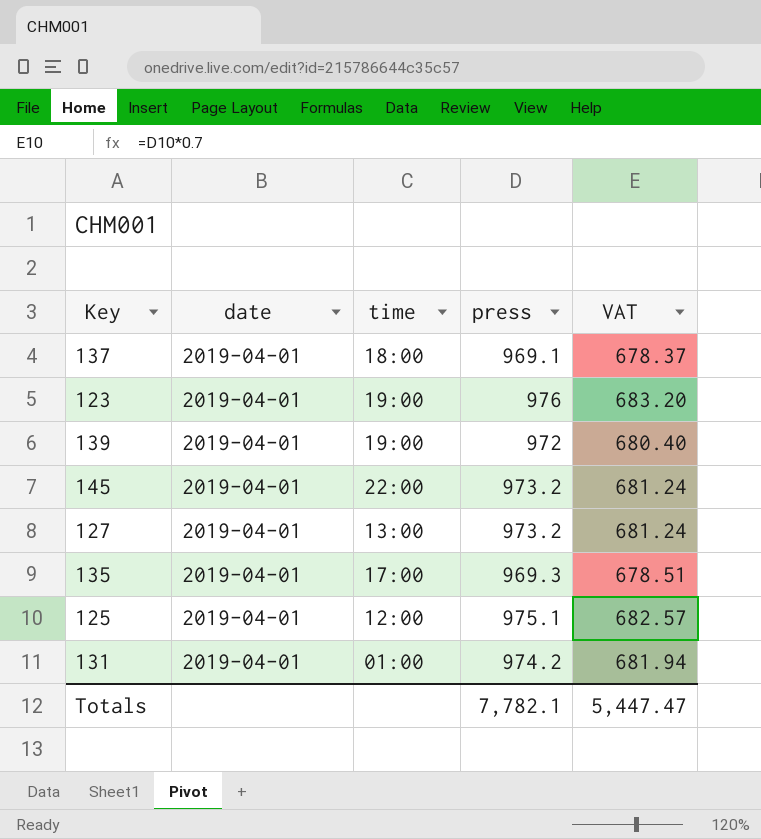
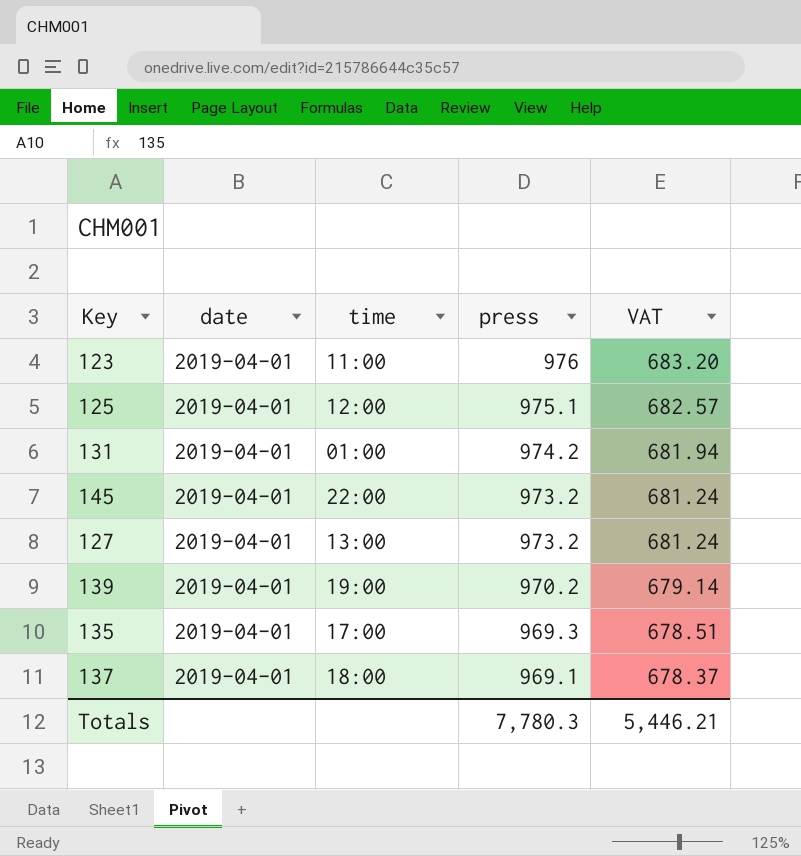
row order: none -> press descending
123 | time: 19:00 -> 11:00
139 | press: 972 -> 970.2
139 | VAT: 680.40 -> 679.14
Totals | press: 7,782.1 -> 7,780.3
Totals | VAT: 5,447.47 -> 5,446.21

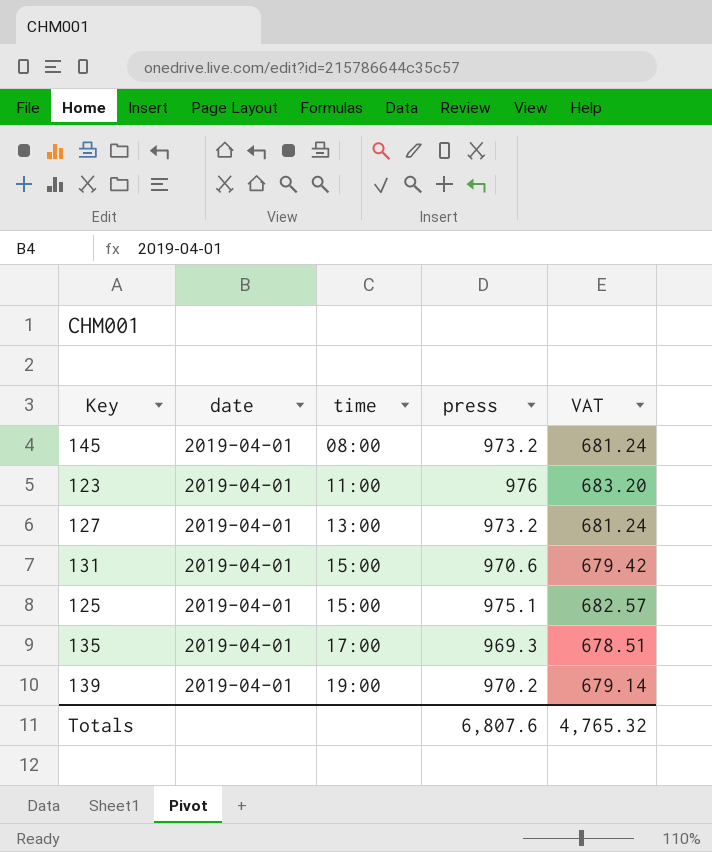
row order: press descending -> time ascending
row 137: 2019-04-01 | 18:00 | 969.1 | 678.37 -> none
145 | time: 22:00 -> 08:00
131 | time: 01:00 -> 15:00
131 | press: 974.2 -> 970.6
131 | VAT: 681.94 -> 679.42
125 | time: 12:00 -> 15:00
Totals | press: 7,780.3 -> 6,807.6
Totals | VAT: 5,446.21 -> 4,765.32

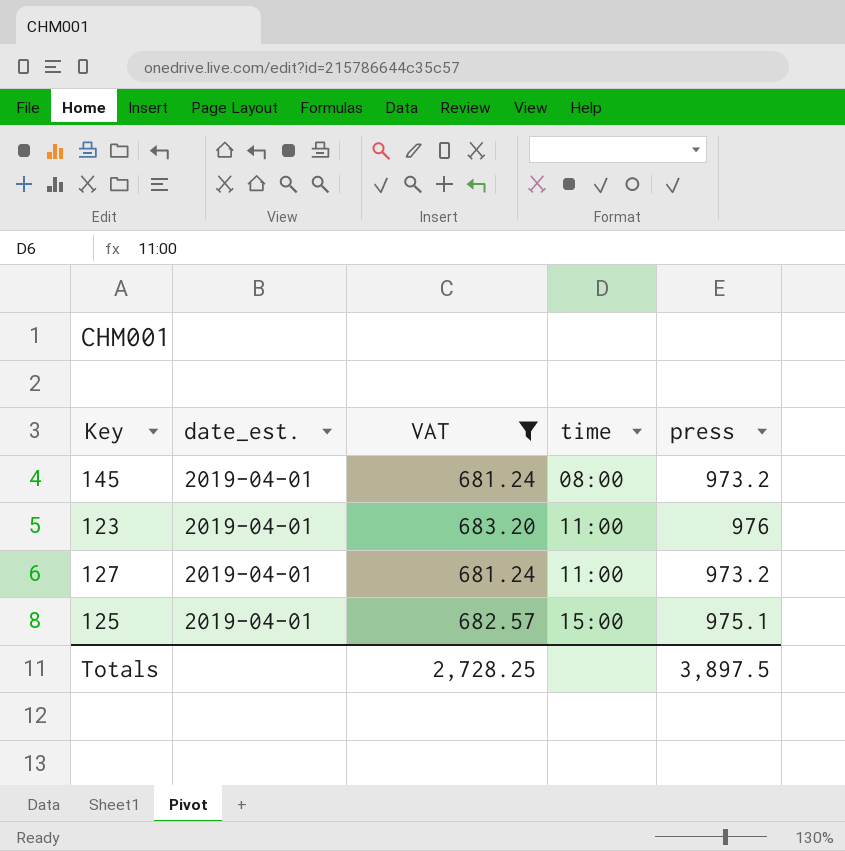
filter: none -> VAT >= 681.24
column name: date -> date_est.
column VAT | position: 5 -> 3
127 | time: 13:00 -> 11:00
Totals | VAT: 4,765.32 -> 2,728.25
Totals | press: 6,807.6 -> 3,897.5

